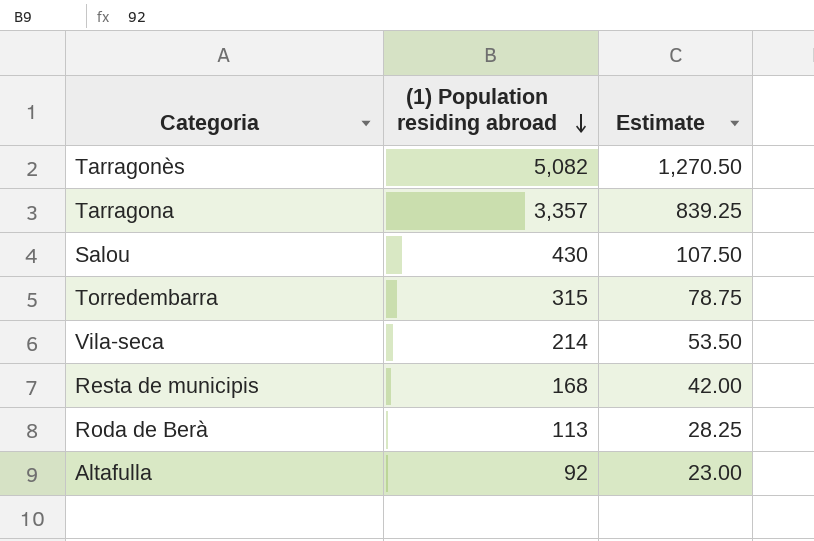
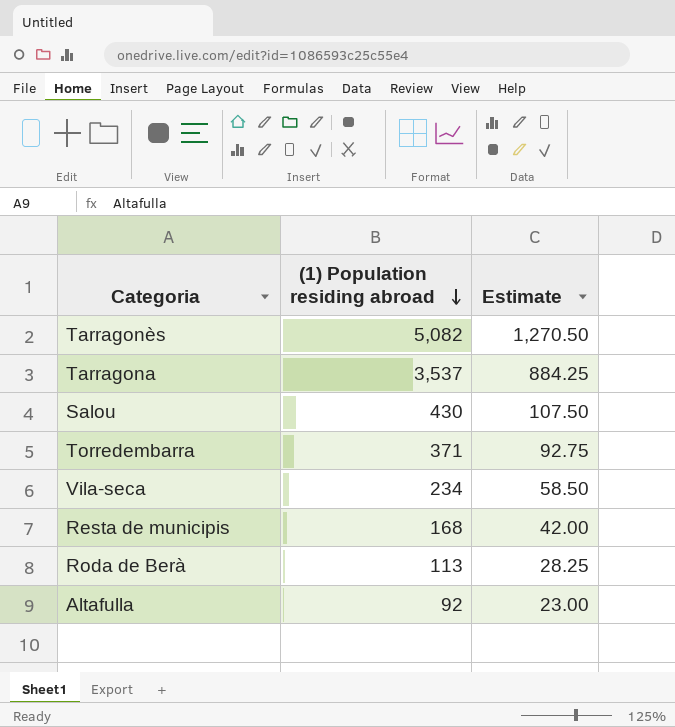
Tarragona | (1) Population residing abroad: 3,357 -> 3,537
Tarragona | Estimate: 839.25 -> 884.25
Torredembarra | (1) Population residing abroad: 315 -> 371
Torredembarra | Estimate: 78.75 -> 92.75
Vila-seca | (1) Population residing abroad: 214 -> 234
Vila-seca | Estimate: 53.50 -> 58.50

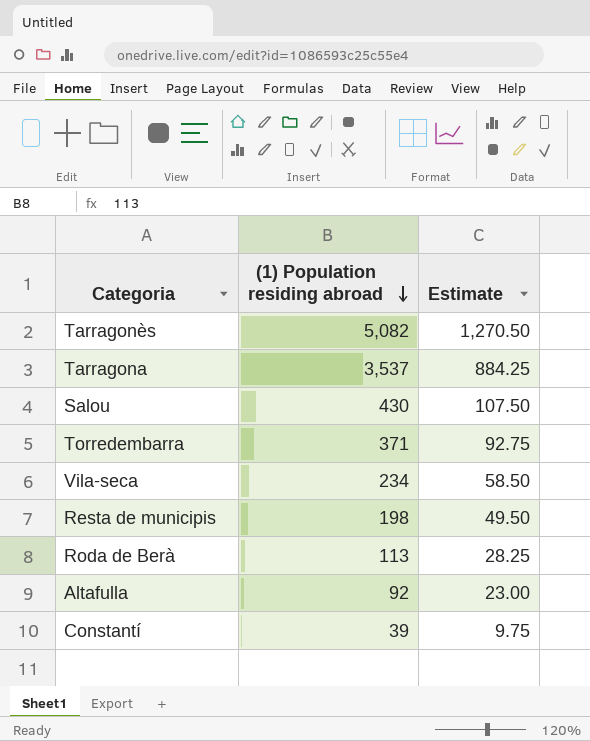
Resta de municipis | (1) Population residing abroad: 168 -> 198
Resta de municipis | Estimate: 42.00 -> 49.50
row Constantí: none -> 39 | 9.75

